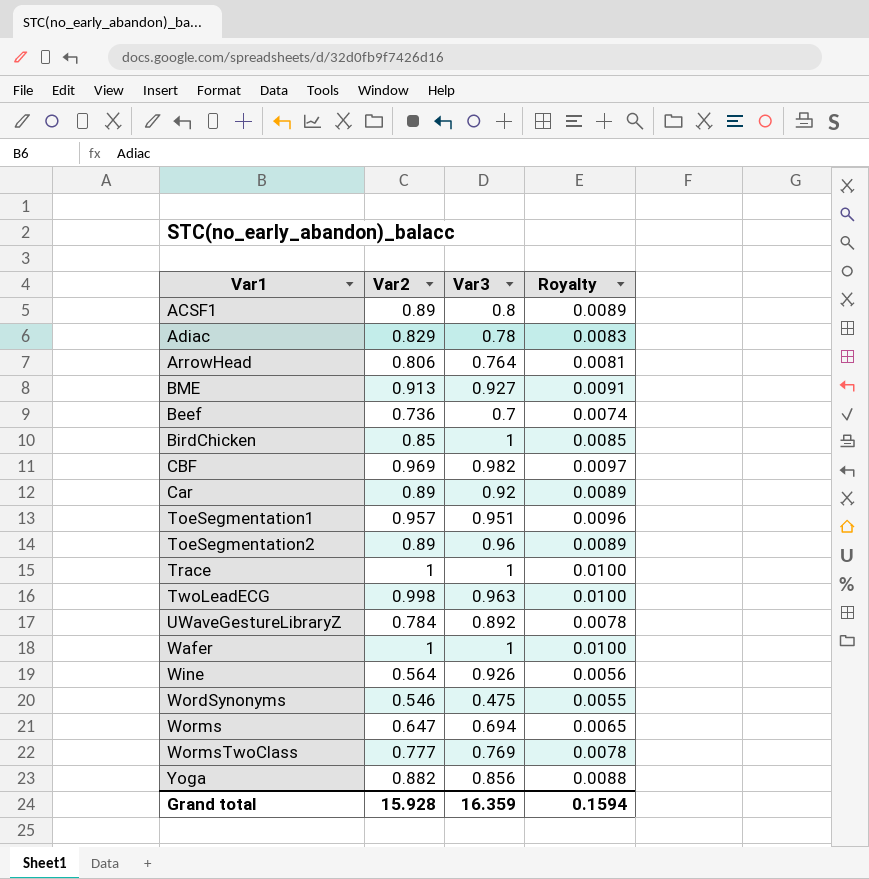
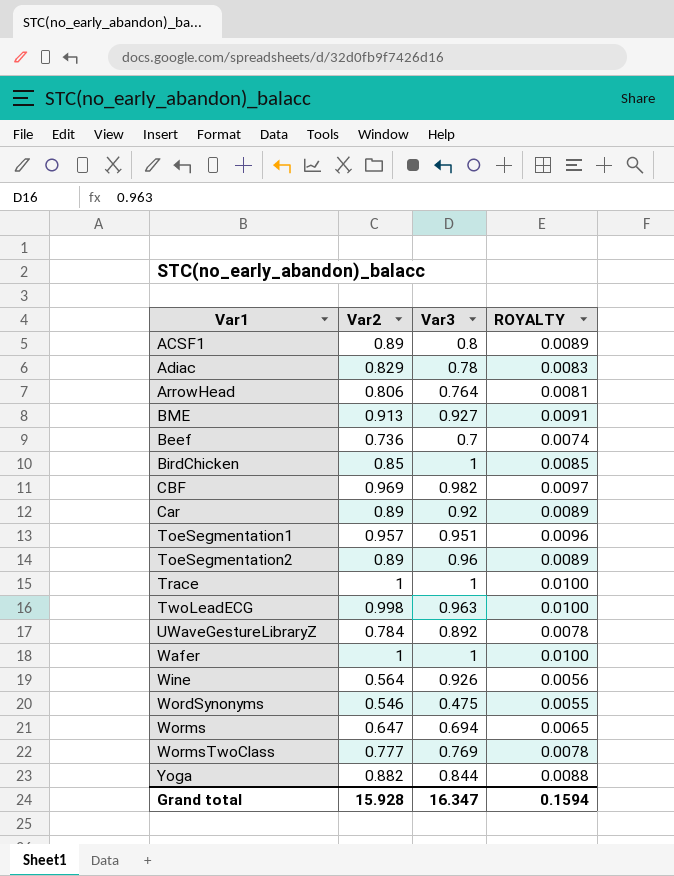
column name: Royalty -> ROYALTY
Yoga | Var3: 0.856 -> 0.844
Grand total | Var3: 16.359 -> 16.347

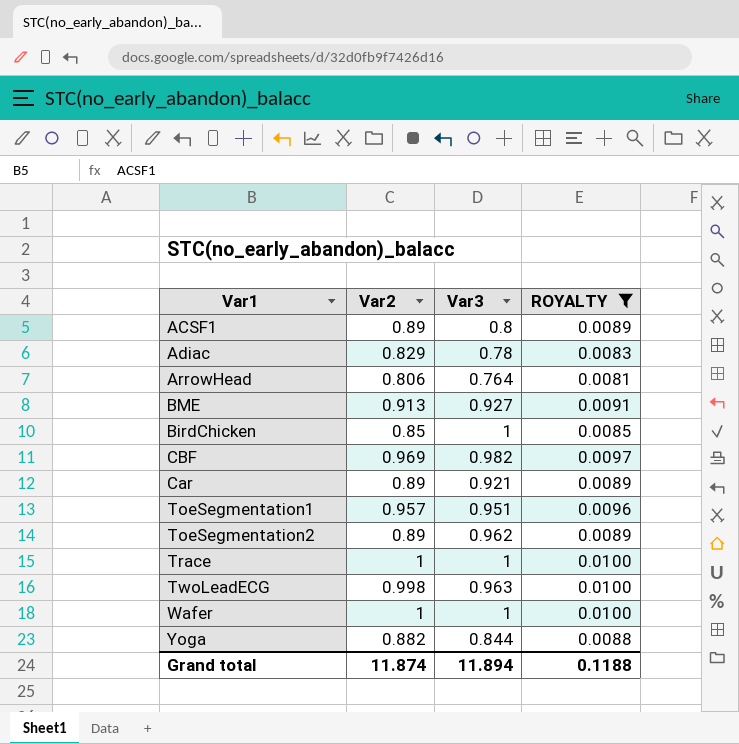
filter: none -> ROYALTY >= 0.0081
Car | Var3: 0.92 -> 0.921
ToeSegmentation2 | Var3: 0.96 -> 0.962
Grand total | Var2: 15.928 -> 11.874
Grand total | Var3: 16.347 -> 11.894
Grand total | ROYALTY: 0.1594 -> 0.1188

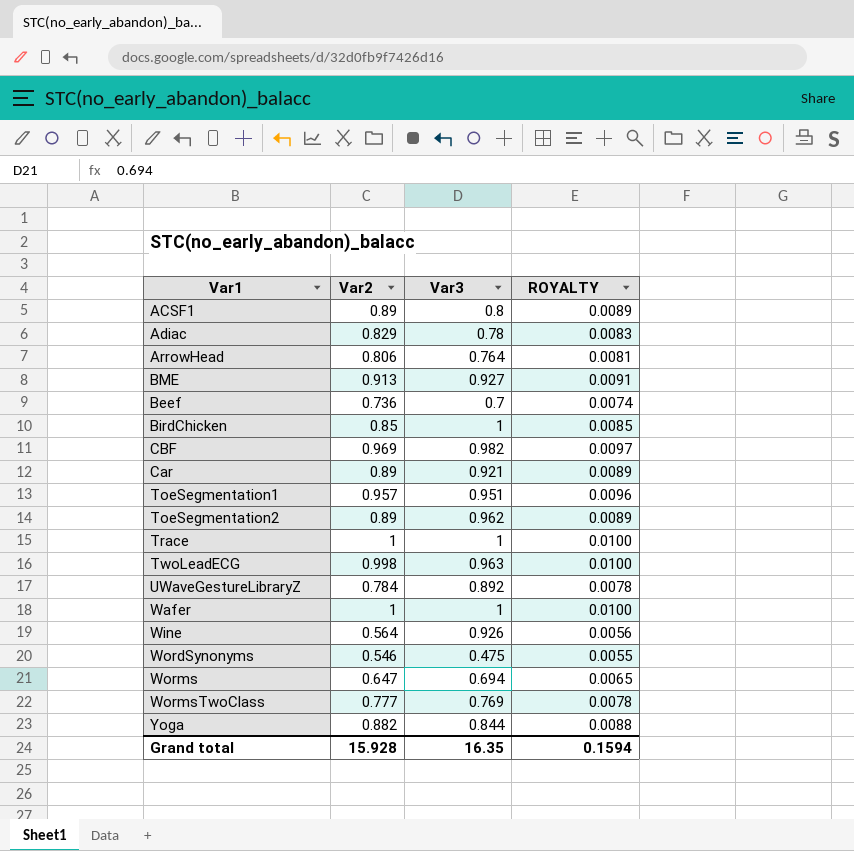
filter: ROYALTY >= 0.0081 -> none
Grand total | Var2: 11.874 -> 15.928
Grand total | Var3: 11.894 -> 16.35
Grand total | ROYALTY: 0.1188 -> 0.1594

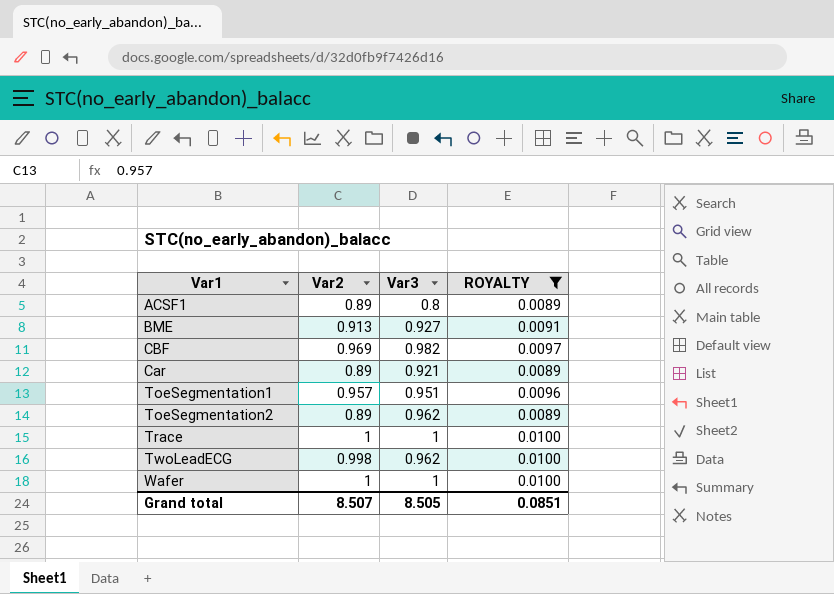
filter: none -> ROYALTY >= 0.0089
TwoLeadECG | Var3: 0.963 -> 0.962
Grand total | Var2: 15.928 -> 8.507
Grand total | Var3: 16.35 -> 8.505
Grand total | ROYALTY: 0.1594 -> 0.0851

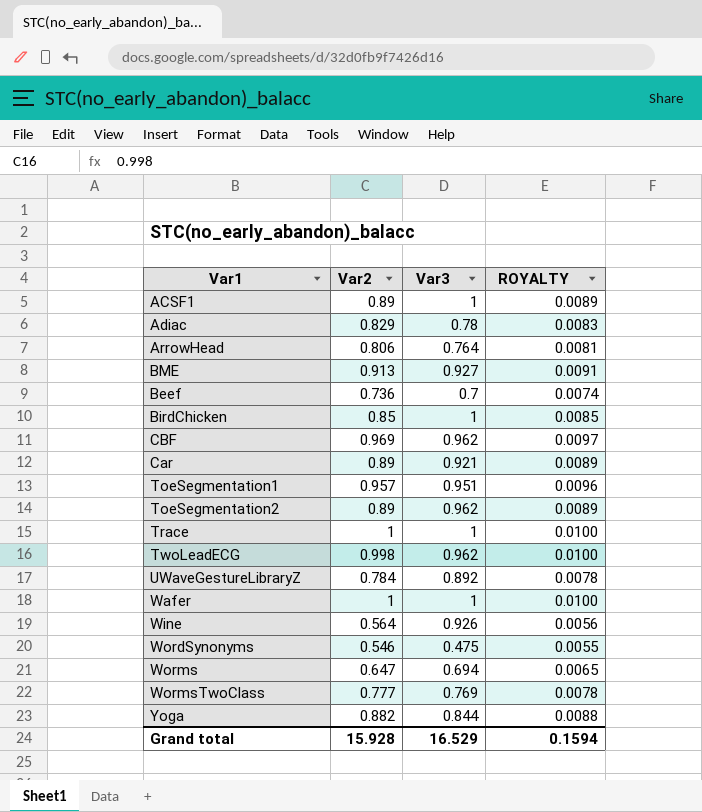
filter: ROYALTY >= 0.0089 -> none
ACSF1 | Var3: 0.8 -> 1
CBF | Var3: 0.982 -> 0.962
Grand total | Var2: 8.507 -> 15.928
Grand total | Var3: 8.505 -> 16.529
Grand total | ROYALTY: 0.0851 -> 0.1594

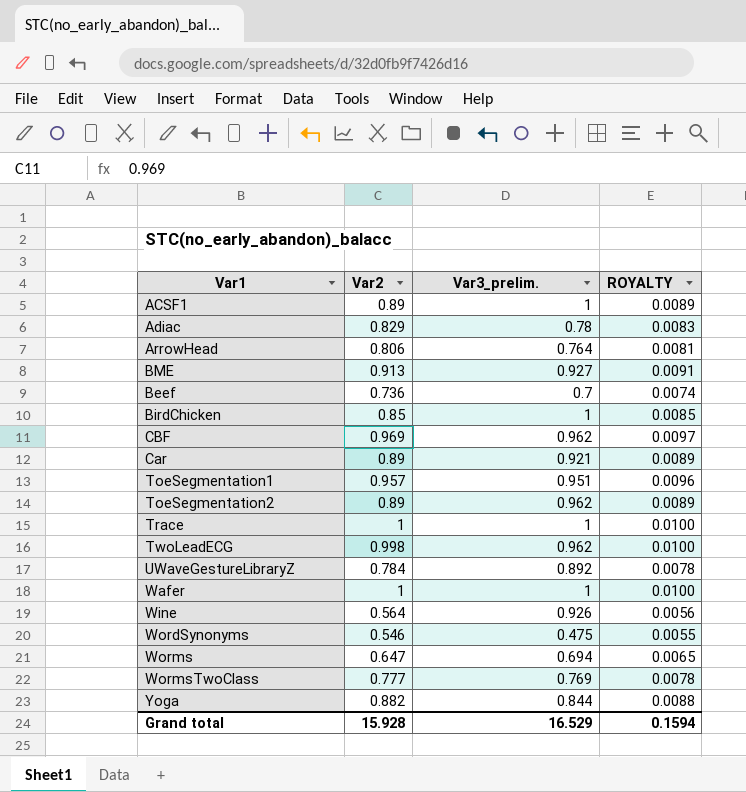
column name: Var3 -> Var3_prelim.

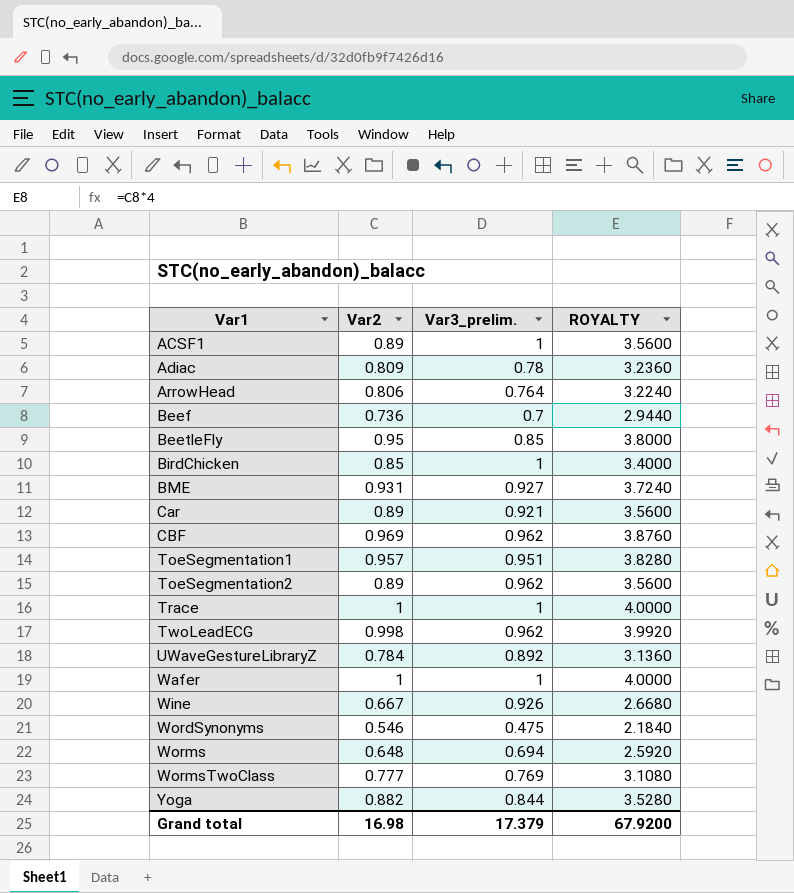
row order: none -> Var1 ascending
column ROYALTY | formula: [Var2] * 0.01 -> [Var2] * 4
Adiac | Var2: 0.829 -> 0.809
row BeetleFly: none -> 0.95 | 0.85 | 3.8000
BME | Var2: 0.913 -> 0.931
Wine | Var2: 0.564 -> 0.667
Worms | Var2: 0.647 -> 0.648
Grand total | Var2: 15.928 -> 16.98
Grand total | Var3_prelim.: 16.529 -> 17.379
Grand total | ROYALTY: 0.1594 -> 67.9200

